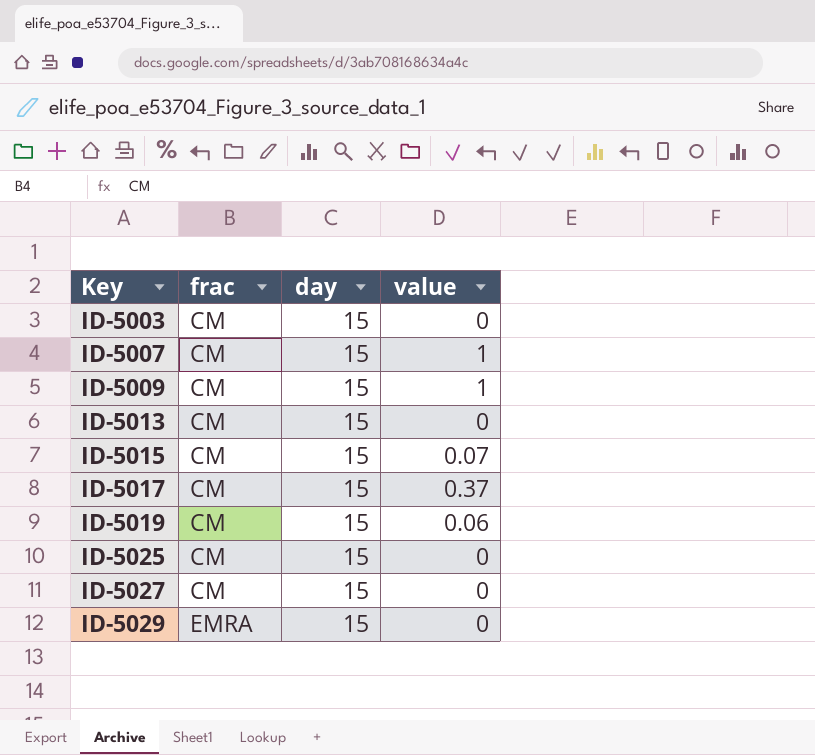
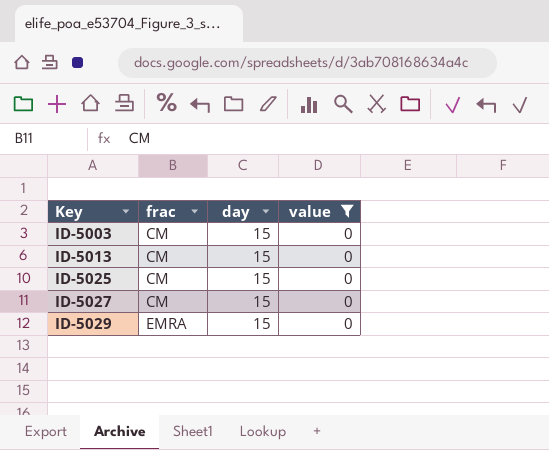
filter: none -> value = 0

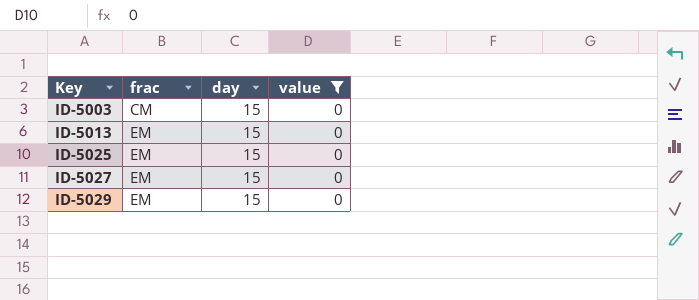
ID-5013 | frac: CM -> EM
ID-5025 | frac: CM -> EM
ID-5027 | frac: CM -> EM
ID-5029 | frac: EMRA -> EM

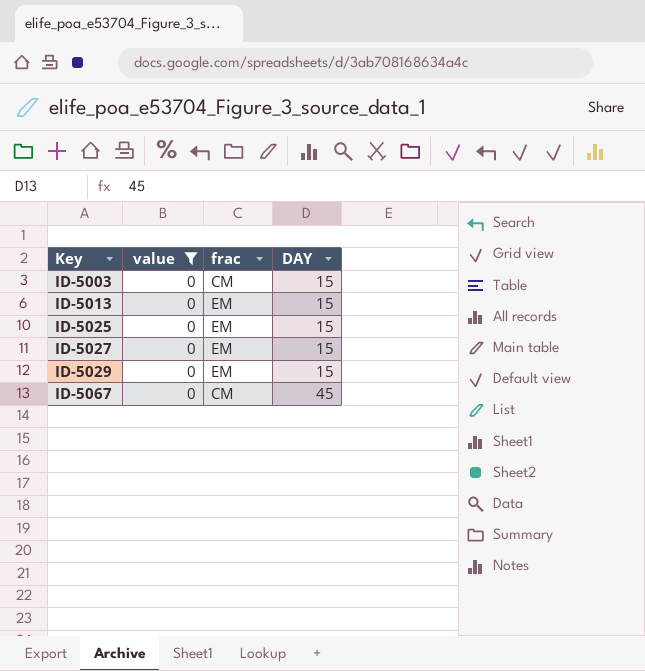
column value | position: 4 -> 2
column name: day -> DAY
row ID-5067: none -> 0 | CM | 45

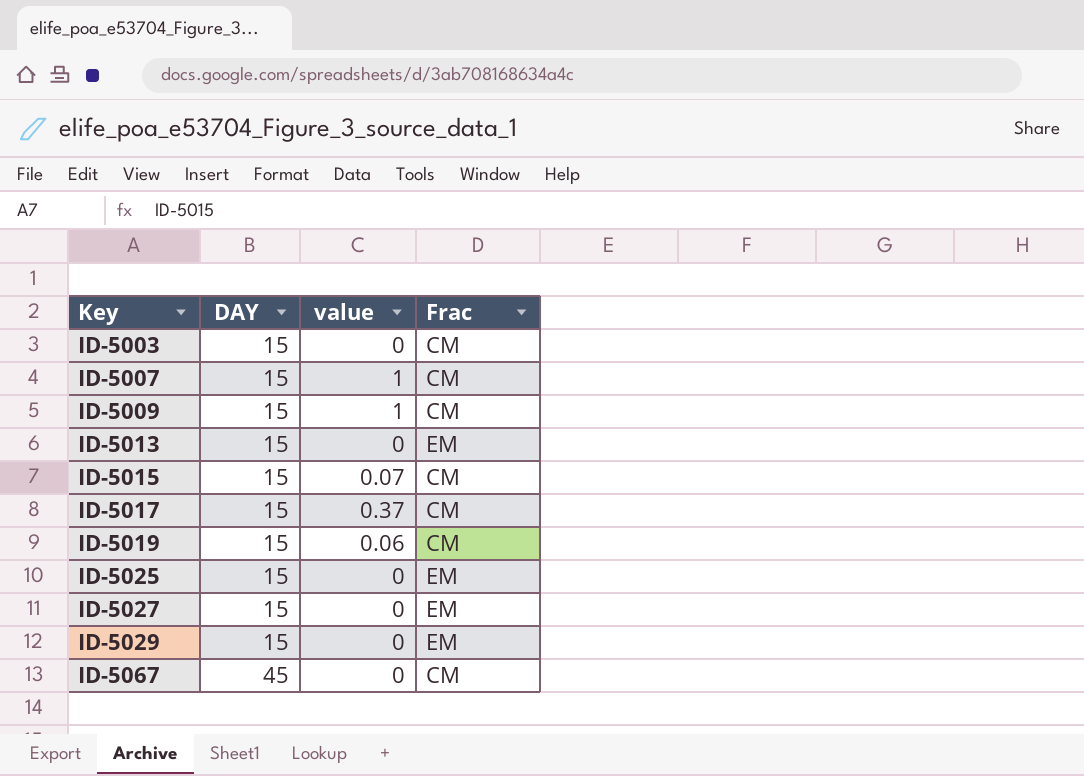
filter: value = 0 -> none
column DAY | position: 4 -> 2
column name: frac -> Frac

